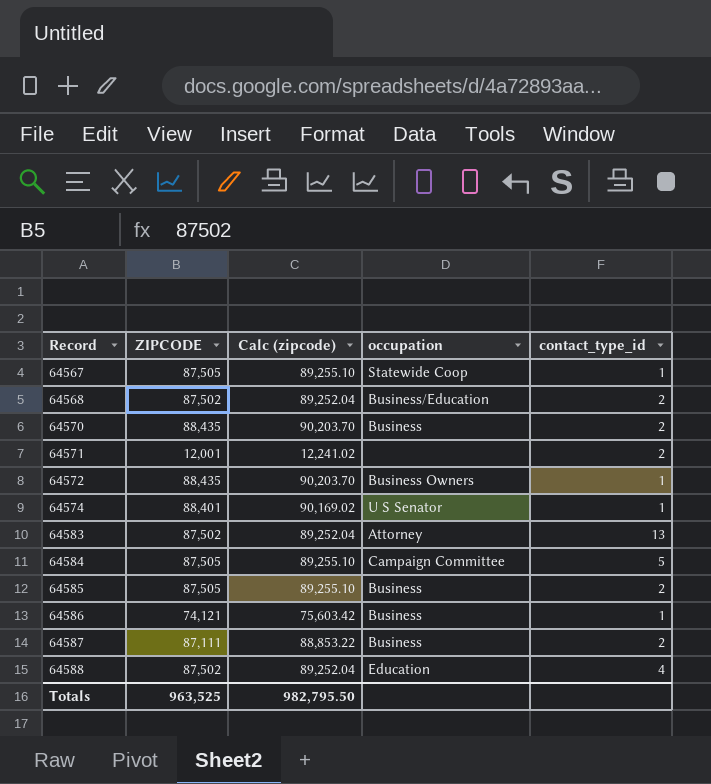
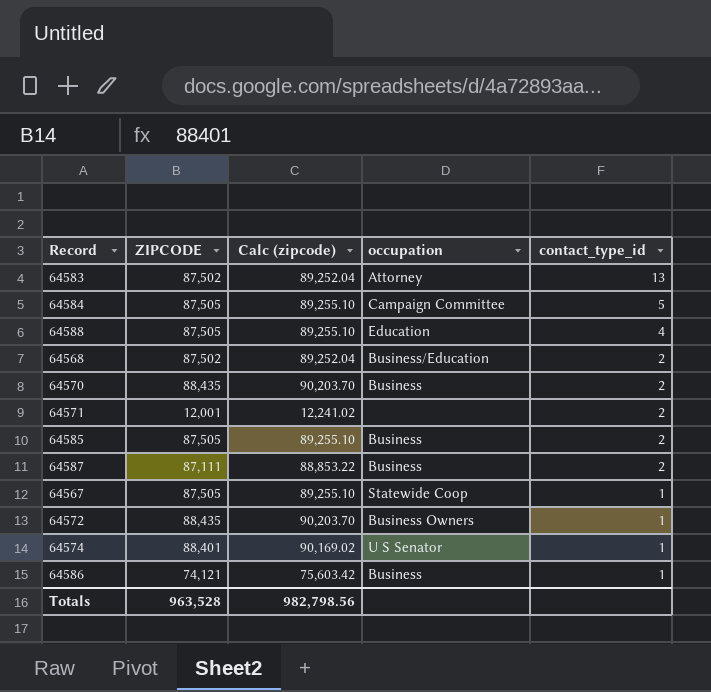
row order: Record ascending -> contact_type_id descending
64588 | ZIPCODE: 87,502 -> 87,505
64588 | Calc (zipcode): 89,252.04 -> 89,255.10
Totals | ZIPCODE: 963,525 -> 963,528
Totals | Calc (zipcode): 982,795.50 -> 982,798.56

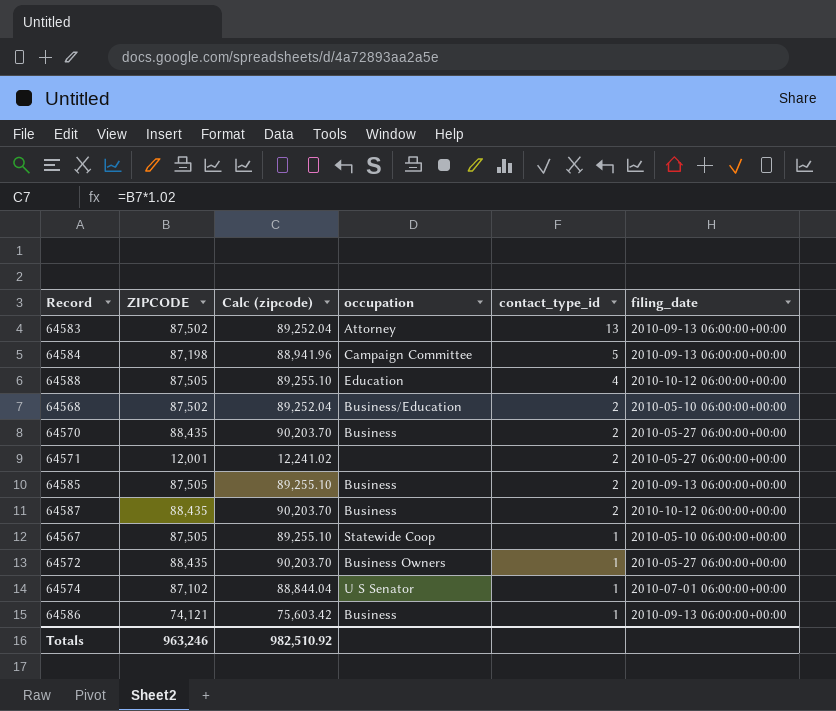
column filing_date | position: none -> 6
64584 | ZIPCODE: 87,505 -> 87,198
64584 | Calc (zipcode): 89,255.10 -> 88,941.96
64587 | ZIPCODE: 87,111 -> 88,435
64587 | Calc (zipcode): 88,853.22 -> 90,203.70
64574 | ZIPCODE: 88,401 -> 87,102
64574 | Calc (zipcode): 90,169.02 -> 88,844.04
Totals | ZIPCODE: 963,528 -> 963,246
Totals | Calc (zipcode): 982,798.56 -> 982,510.92

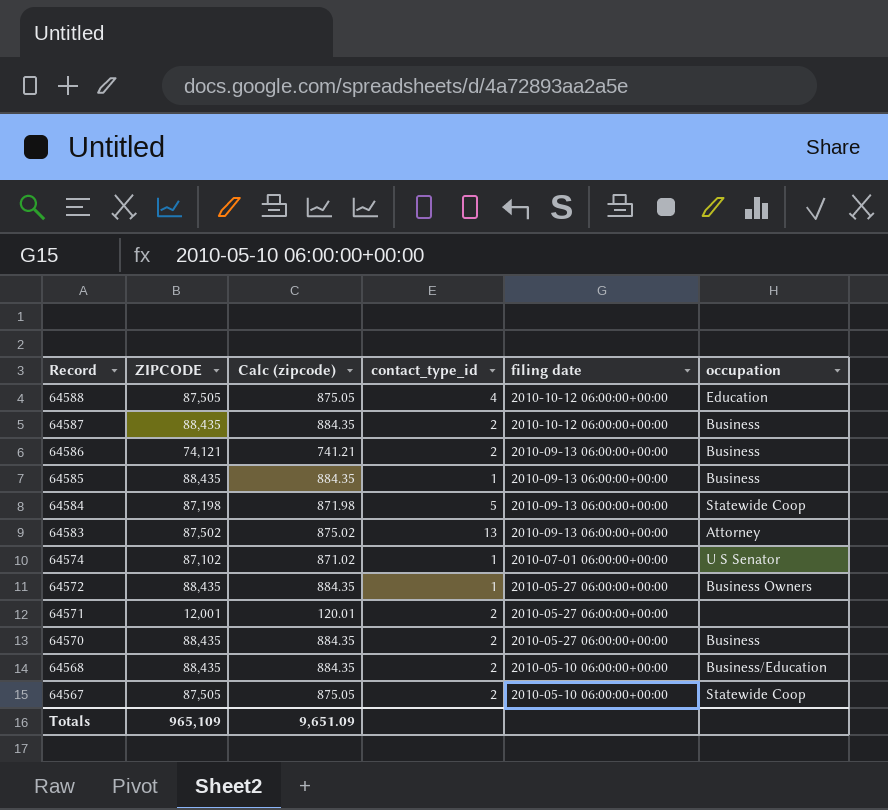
row order: contact_type_id descending -> Record descending
column Calc (zipcode) | formula: [ZIPCODE] * 1.02 -> [ZIPCODE] * 0.01
column name: filing_date -> filing date
column occupation | position: 4 -> 6
64586 | contact_type_id: 1 -> 2
64585 | ZIPCODE: 87,505 -> 88,435
64585 | contact_type_id: 2 -> 1
64584 | occupation: Campaign Committee -> Statewide Coop
64568 | ZIPCODE: 87,502 -> 88,435
64567 | contact_type_id: 1 -> 2
Totals | ZIPCODE: 963,246 -> 965,109
Totals | Calc (zipcode): 982,510.92 -> 9,651.09

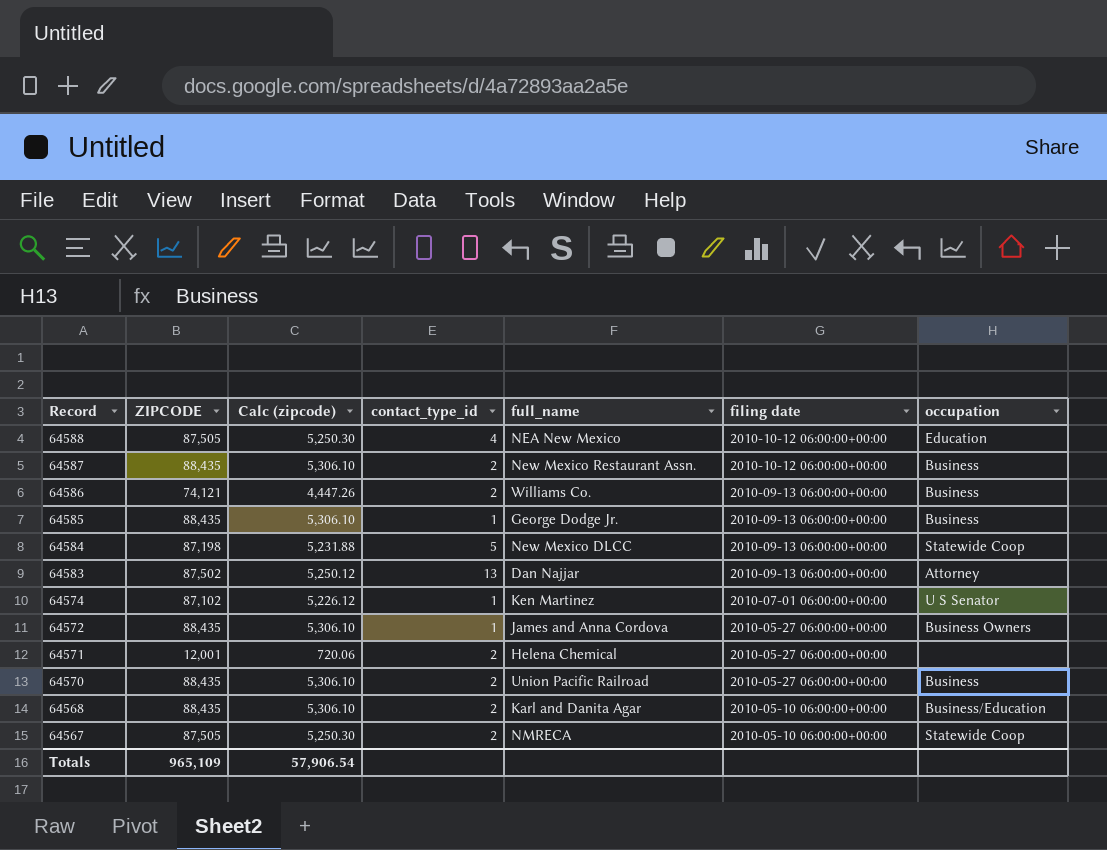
column Calc (zipcode) | formula: [ZIPCODE] * 0.01 -> [ZIPCODE] * 0.06
column full_name | position: none -> 5
Totals | Calc (zipcode): 9,651.09 -> 57,906.54

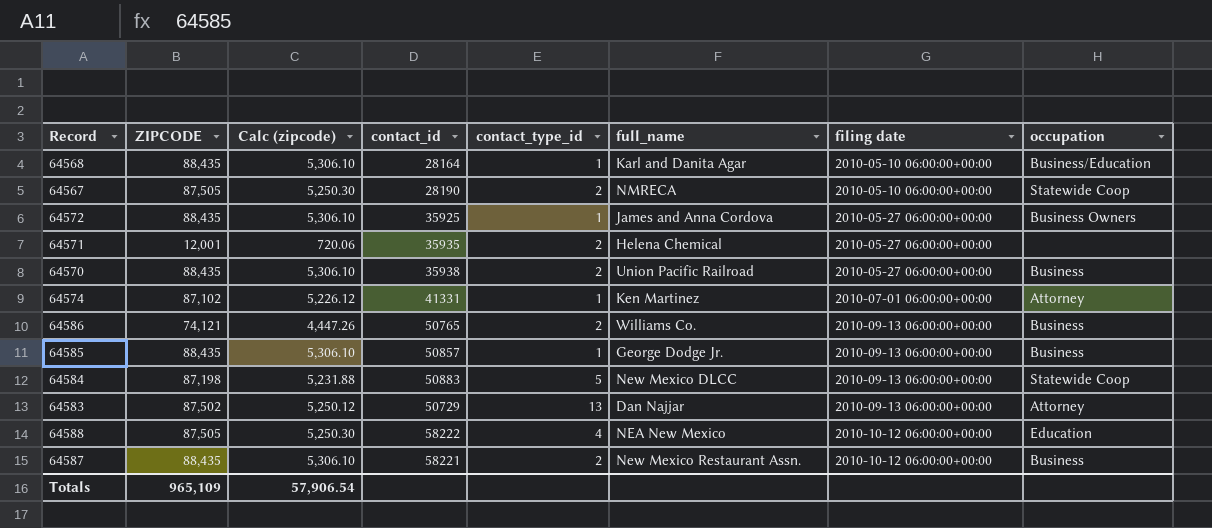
row order: Record descending -> filing date ascending
column contact_id | position: none -> 4
64568 | contact_type_id: 2 -> 1
64574 | occupation: U S Senator -> Attorney

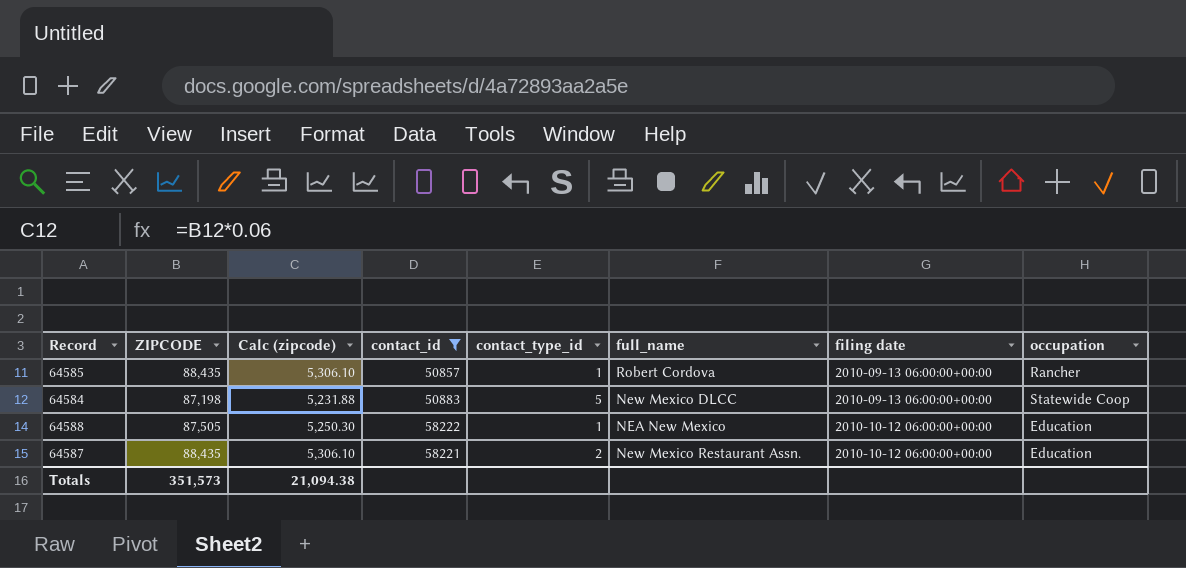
filter: none -> contact_id >= 50857
64585 | full_name: George Dodge Jr. -> Robert Cordova
64585 | occupation: Business -> Rancher
64588 | contact_type_id: 4 -> 1
64587 | occupation: Business -> Education
Totals | ZIPCODE: 965,109 -> 351,573
Totals | Calc (zipcode): 57,906.54 -> 21,094.38

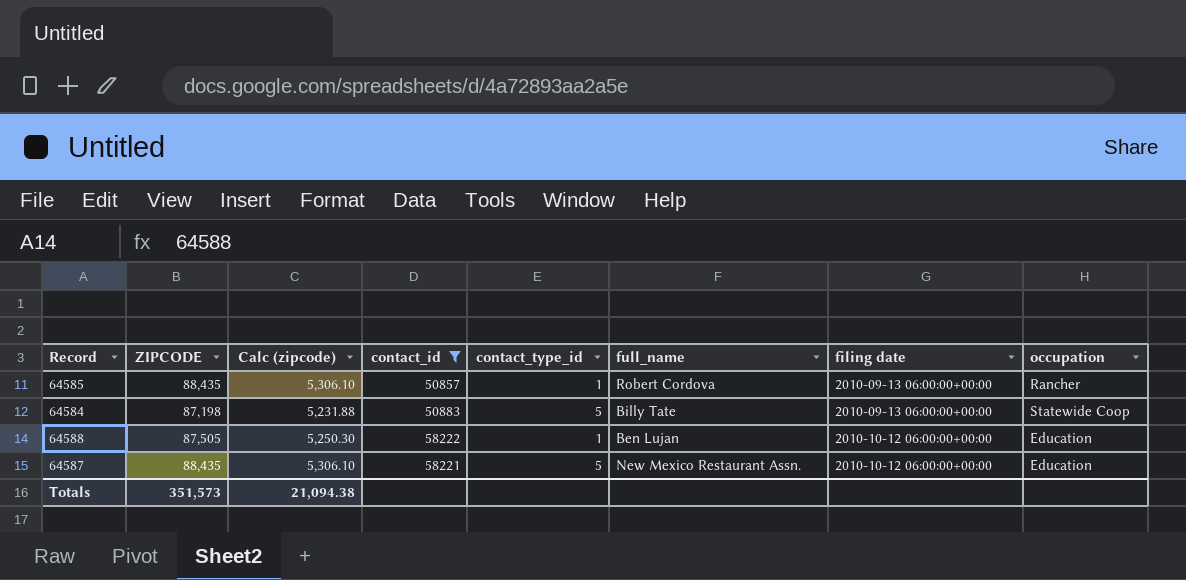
64584 | full_name: New Mexico DLCC -> Billy Tate
64588 | full_name: NEA New Mexico -> Ben Lujan
64587 | contact_type_id: 2 -> 5

